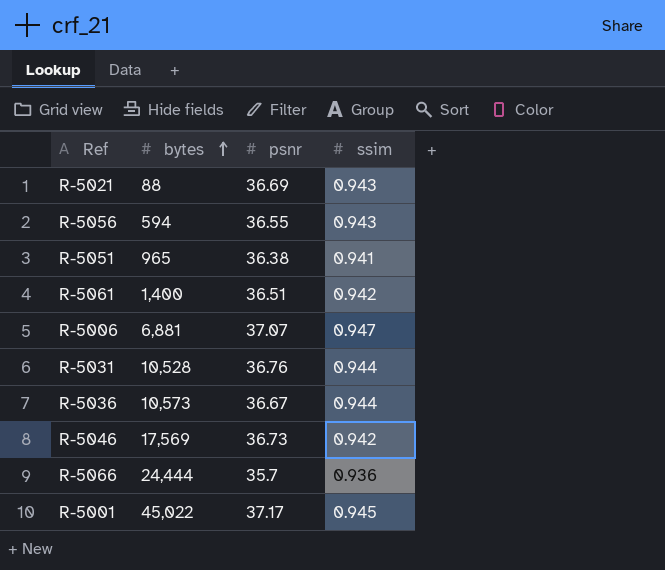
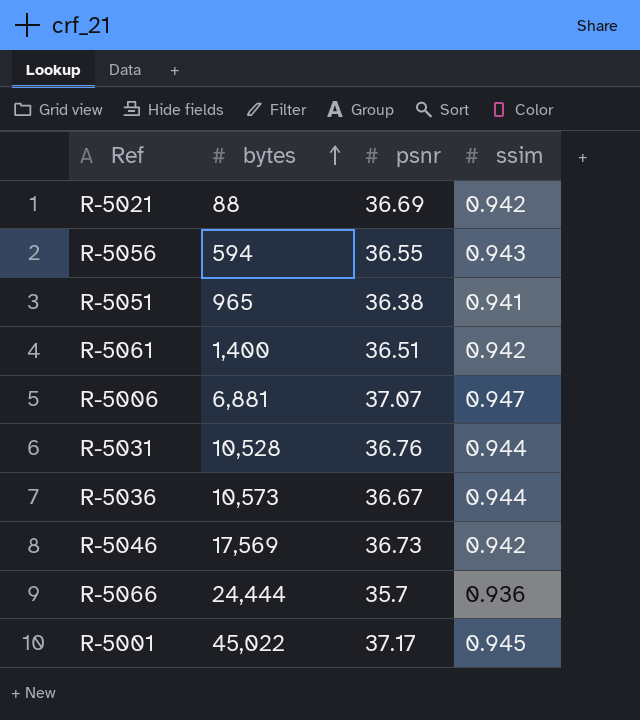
R-5021 | ssim: 0.943 -> 0.942

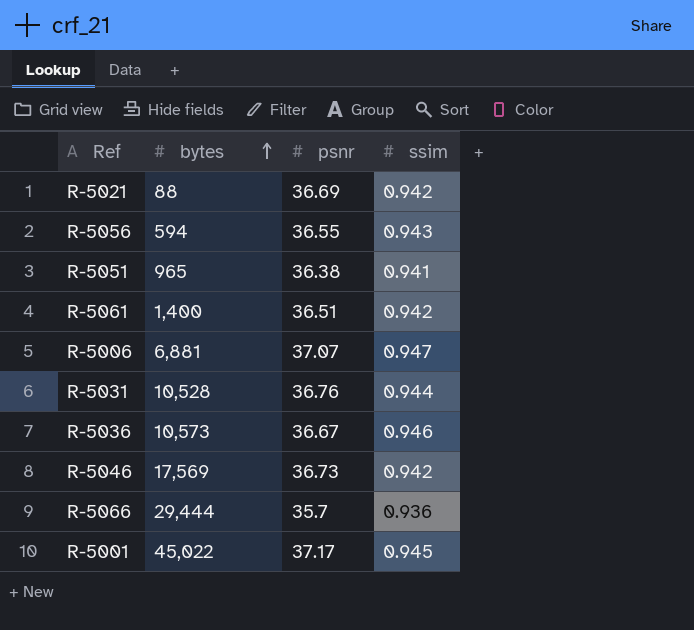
R-5036 | ssim: 0.944 -> 0.946
R-5066 | bytes: 24,444 -> 29,444

